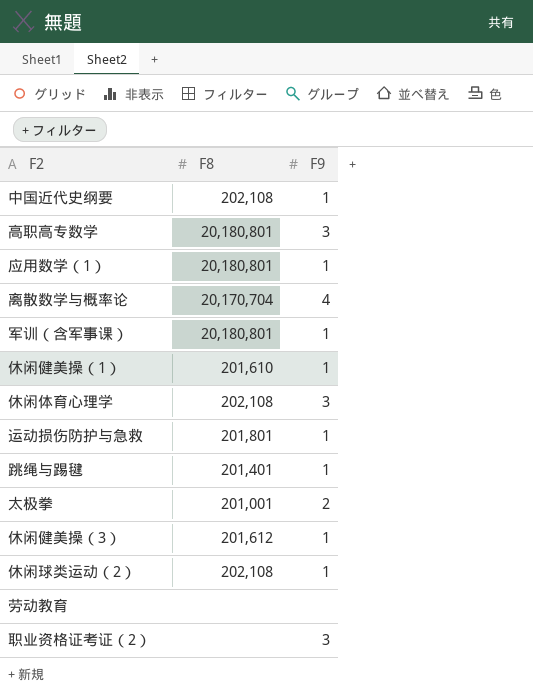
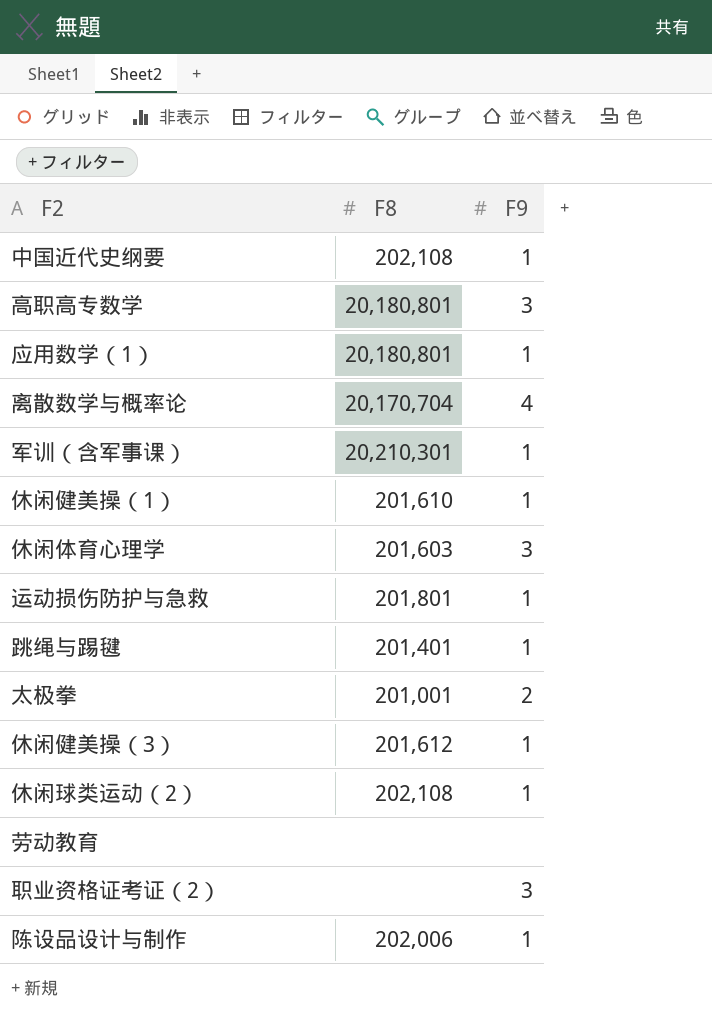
军训（含军事课） | F8: 20,180,801 -> 20,210,301
休闲体育心理学 | F8: 202,108 -> 201,603
row 陈设品设计与制作: none -> 202,006 | 1

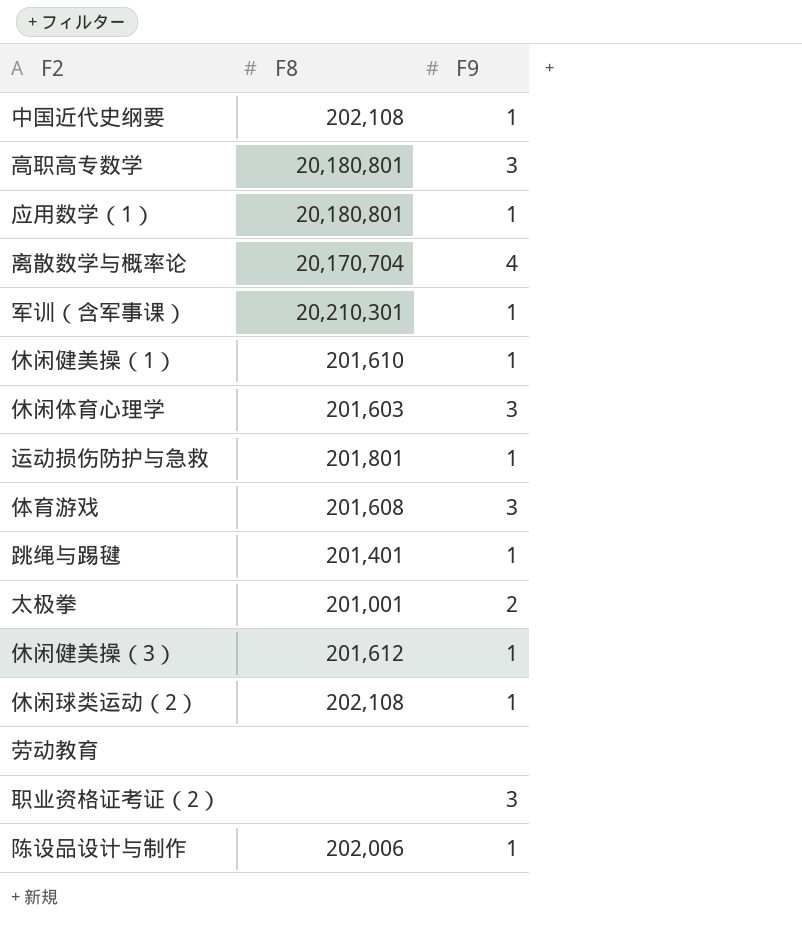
row 体育游戏: none -> 201,608 | 3

